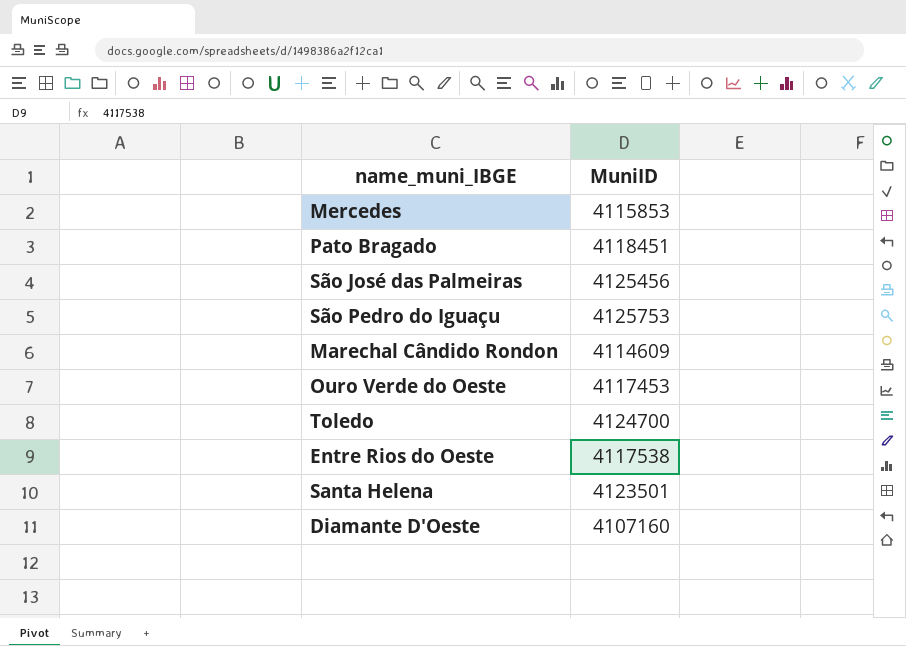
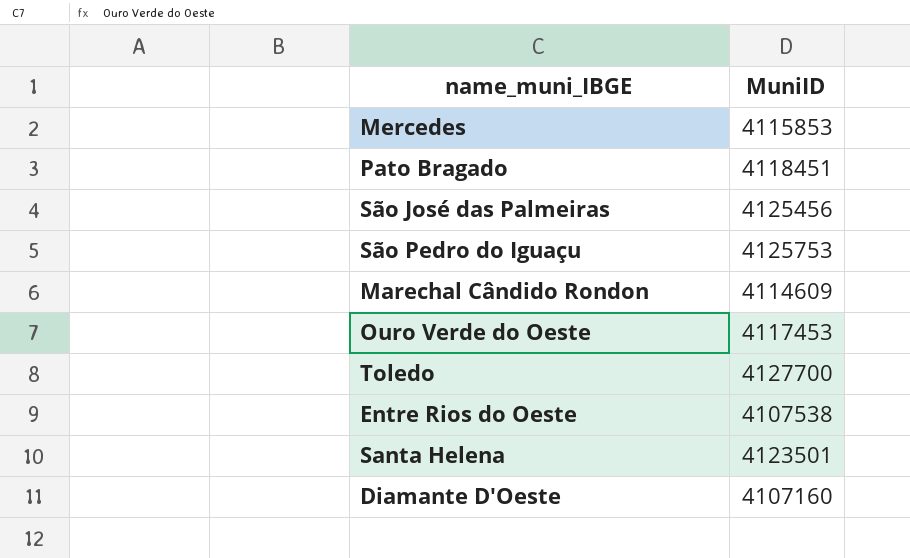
Toledo | MuniID: 4124700 -> 4127700
Entre Rios do Oeste | MuniID: 4117538 -> 4107538

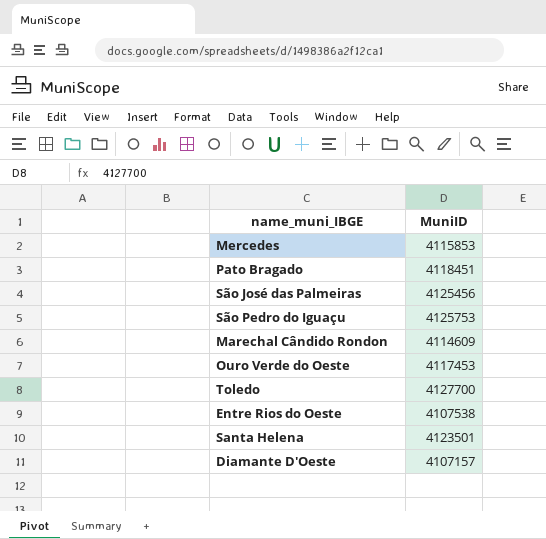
Diamante D'Oeste | MuniID: 4107160 -> 4107157

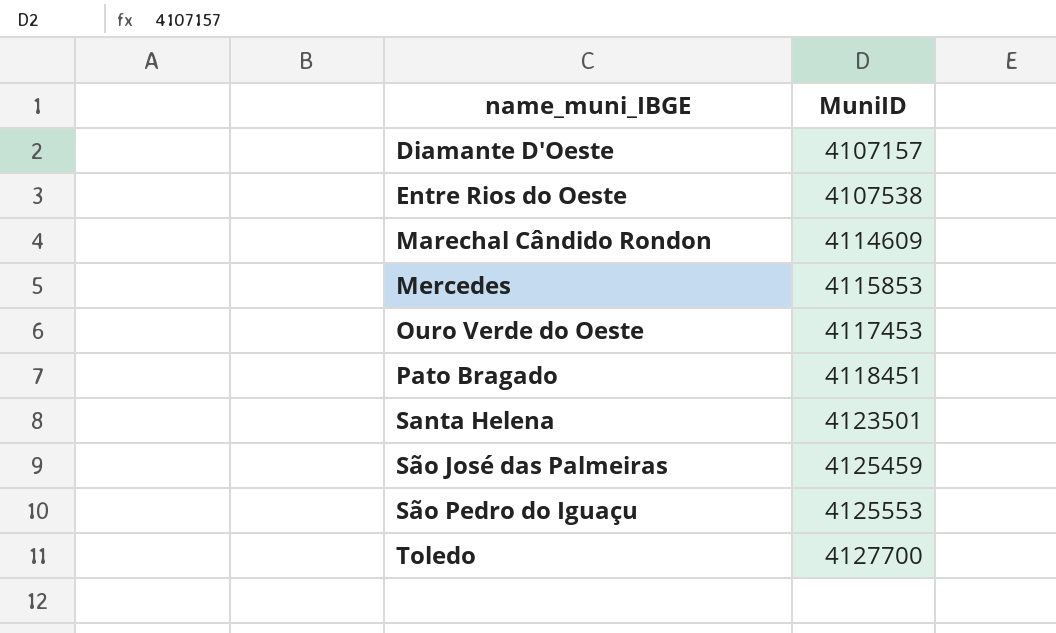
row order: none -> name_muni_IBGE ascending
São José das Palmeiras | MuniID: 4125456 -> 4125459
São Pedro do Iguaçu | MuniID: 4125753 -> 4125553

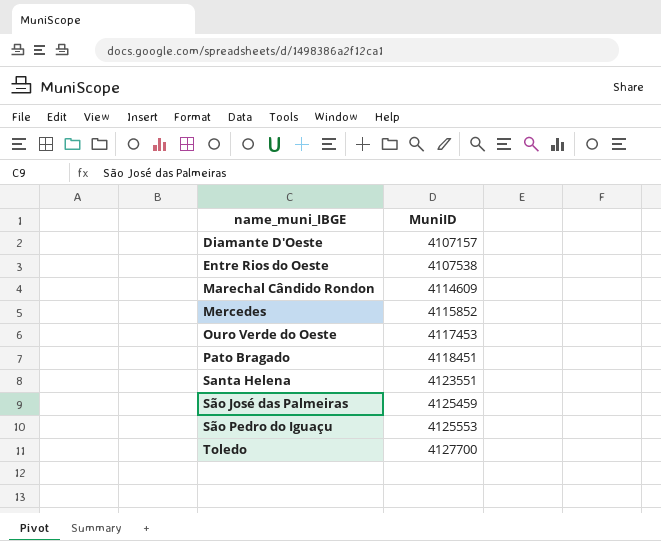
Mercedes | MuniID: 4115853 -> 4115852
Santa Helena | MuniID: 4123501 -> 4123551

